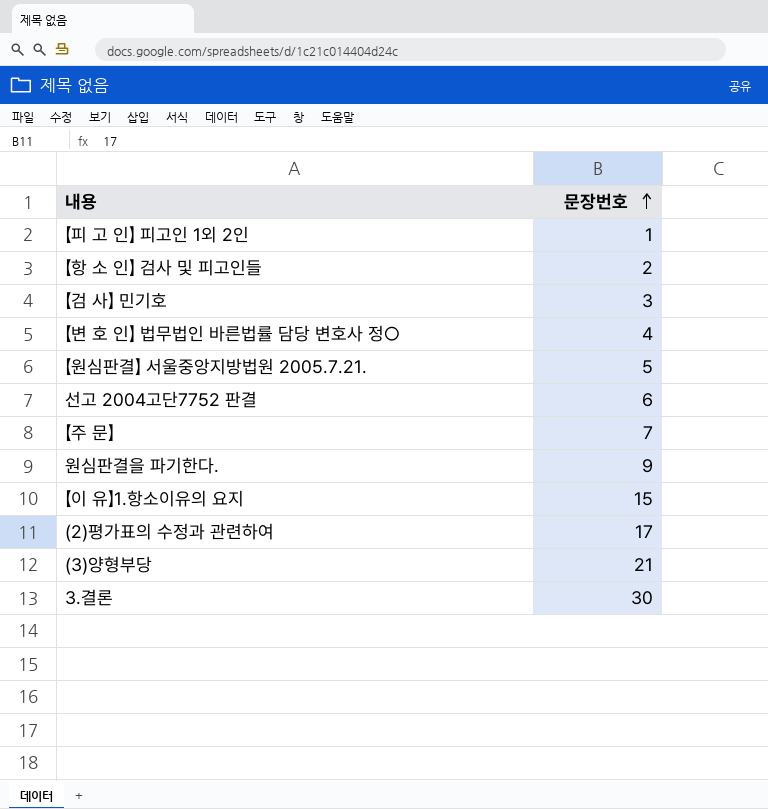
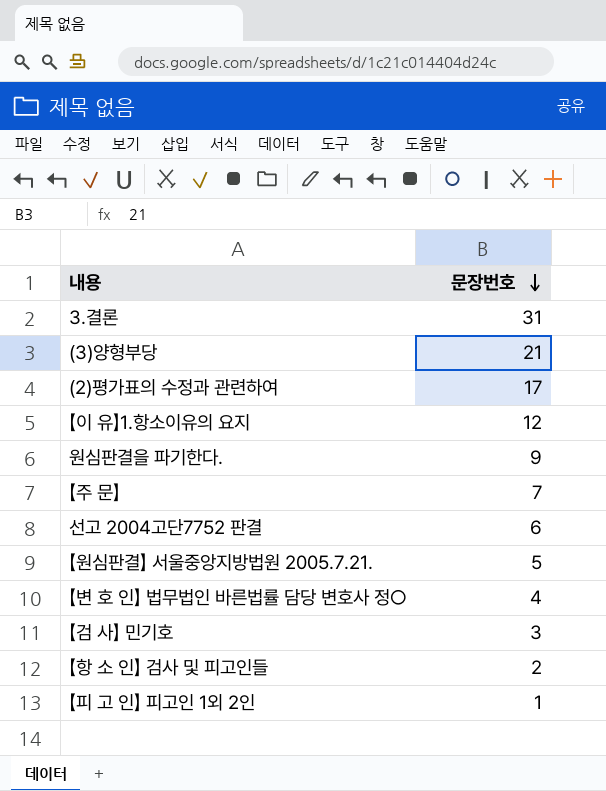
row order: 문장번호 ascending -> 문장번호 descending
3.결론 | 문장번호: 30 -> 31
【이 유】1.항소이유의 요지 | 문장번호: 15 -> 12

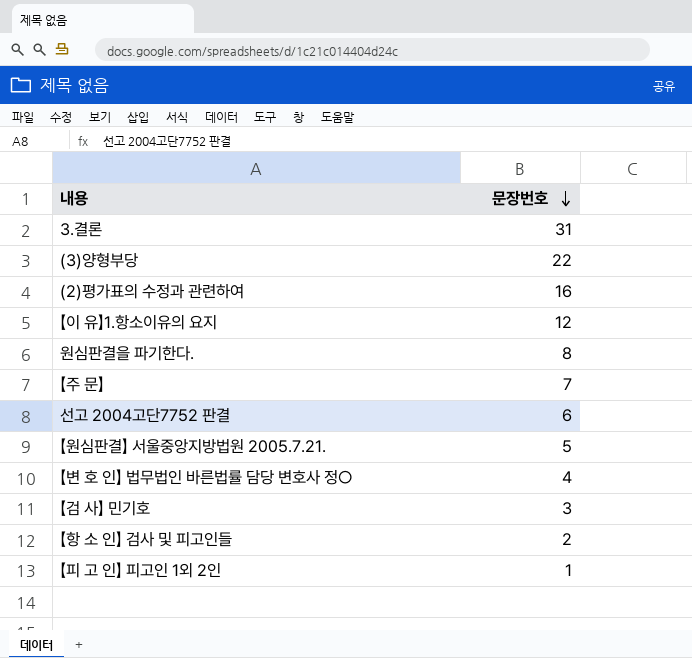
(3)양형부당 | 문장번호: 21 -> 22
(2)평가표의 수정과 관련하여 | 문장번호: 17 -> 16
원심판결을 파기한다. | 문장번호: 9 -> 8

